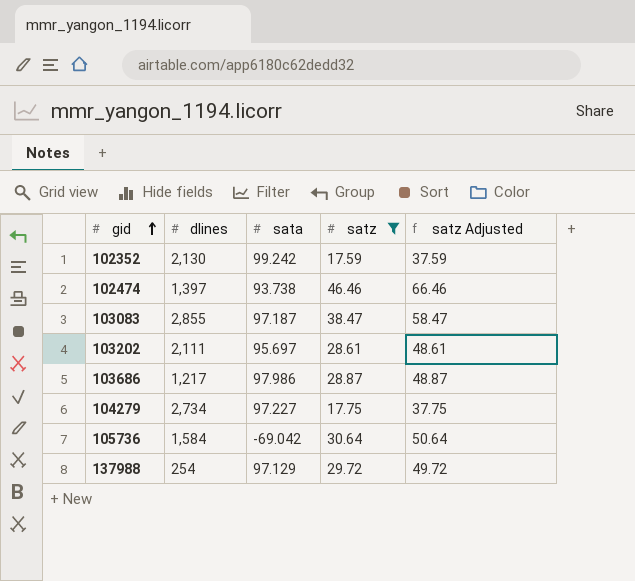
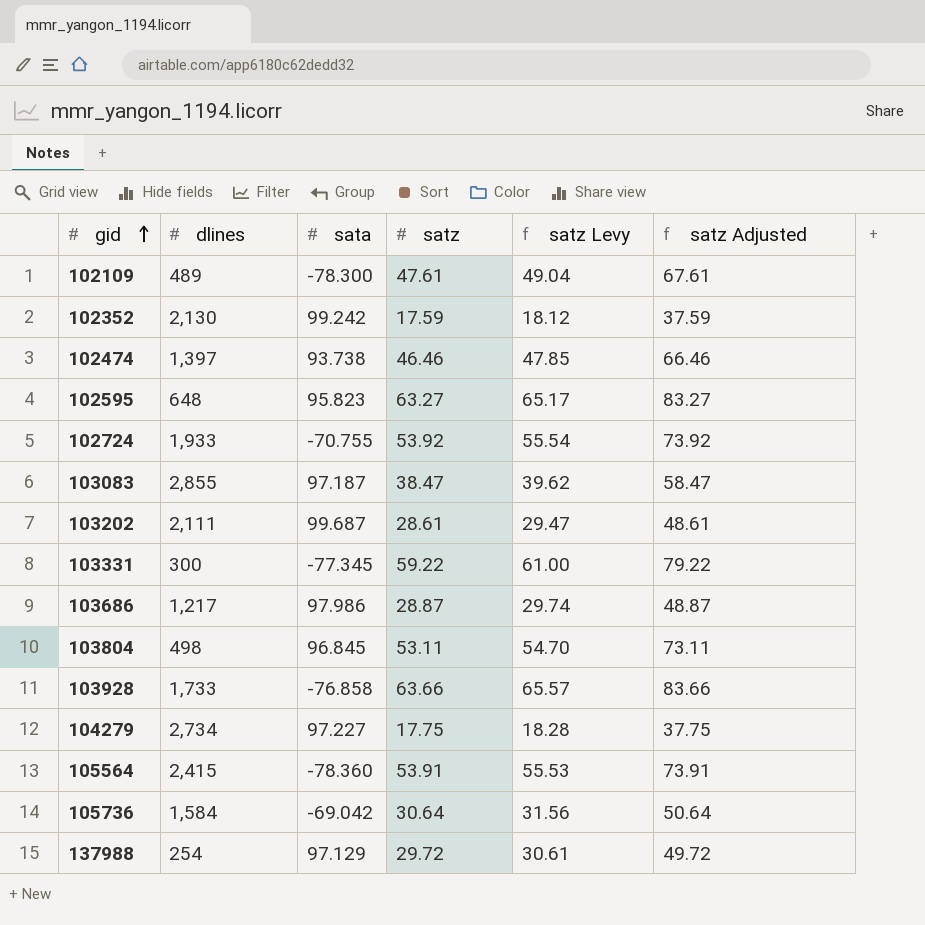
filter: satz <= 46.46 -> none
column satz Levy | formula: none -> [satz] * 1.03
103202 | sata: 95.697 -> 99.687

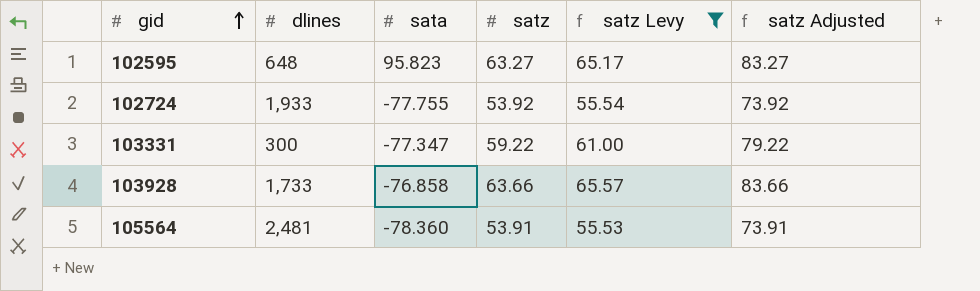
filter: none -> satz Levy >= 55.53
102724 | sata: -70.755 -> -77.755
103331 | sata: -77.345 -> -77.347
105564 | dlines: 2,415 -> 2,481

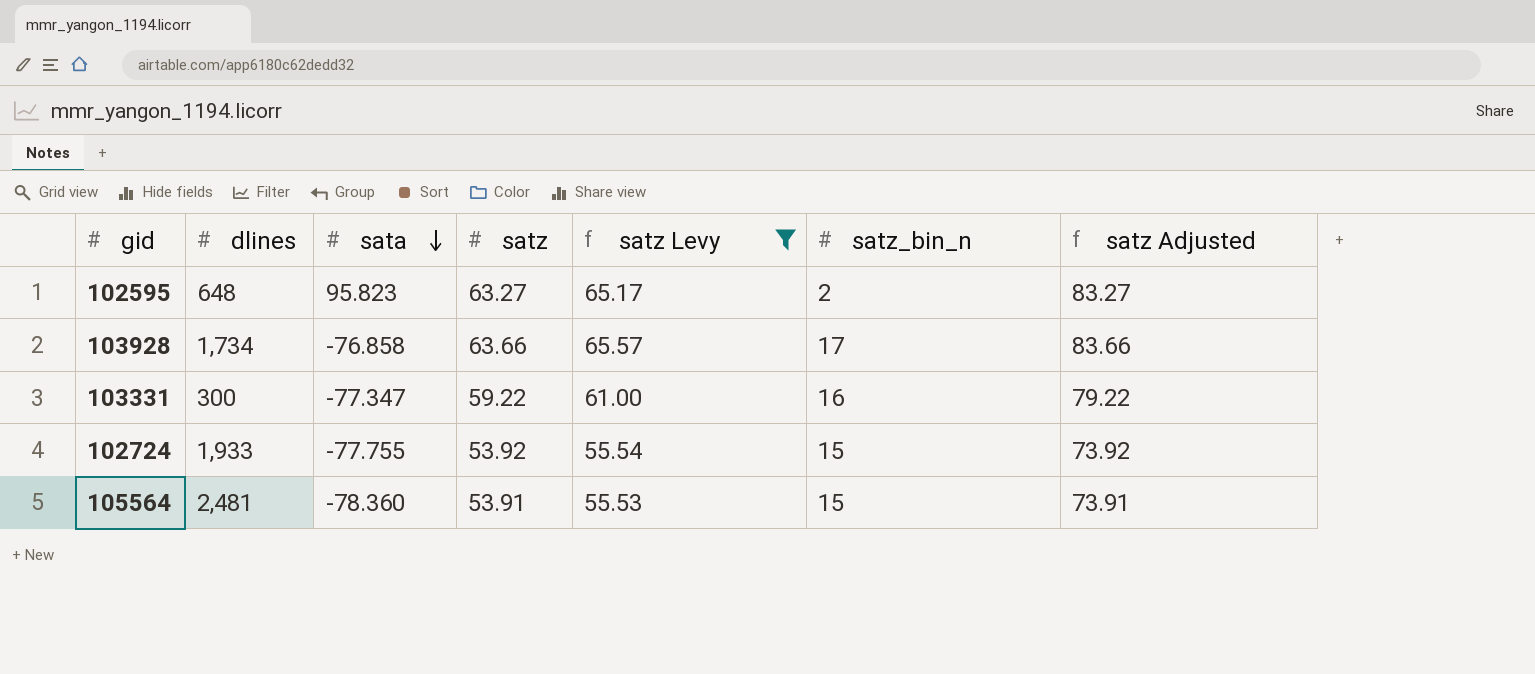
row order: gid ascending -> sata descending
column satz_bin_n | position: none -> 6
103928 | dlines: 1,733 -> 1,734

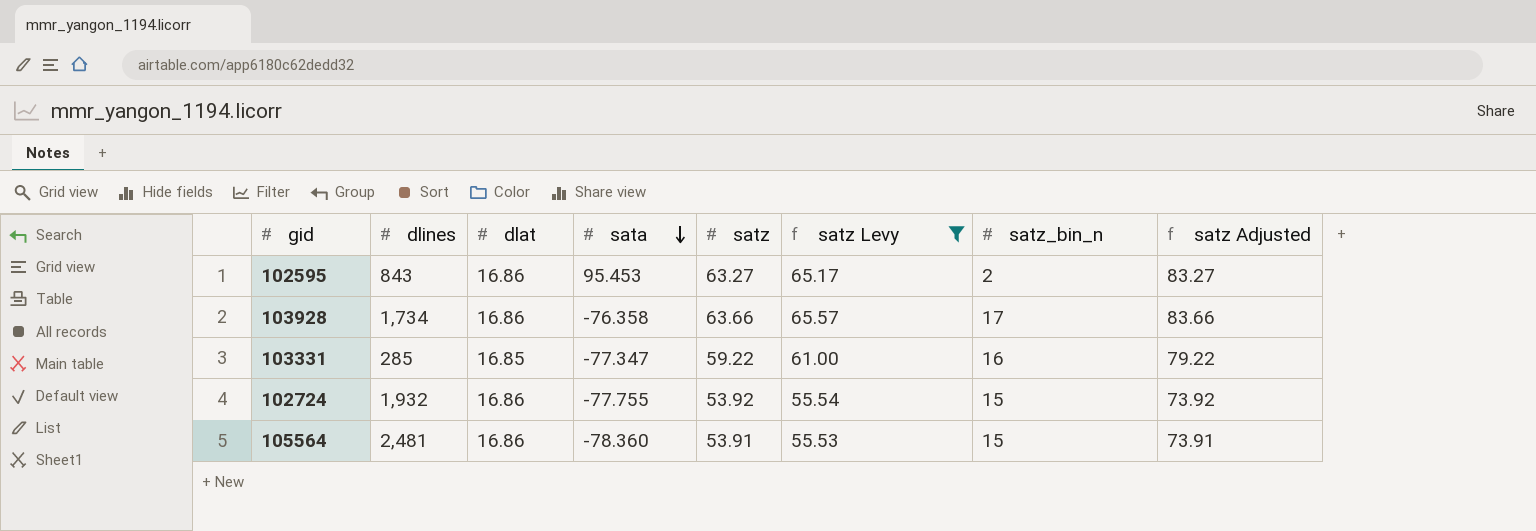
column dlat | position: none -> 3
102595 | dlines: 648 -> 843
102595 | sata: 95.823 -> 95.453
103928 | sata: -76.858 -> -76.358
103331 | dlines: 300 -> 285
102724 | dlines: 1,933 -> 1,932

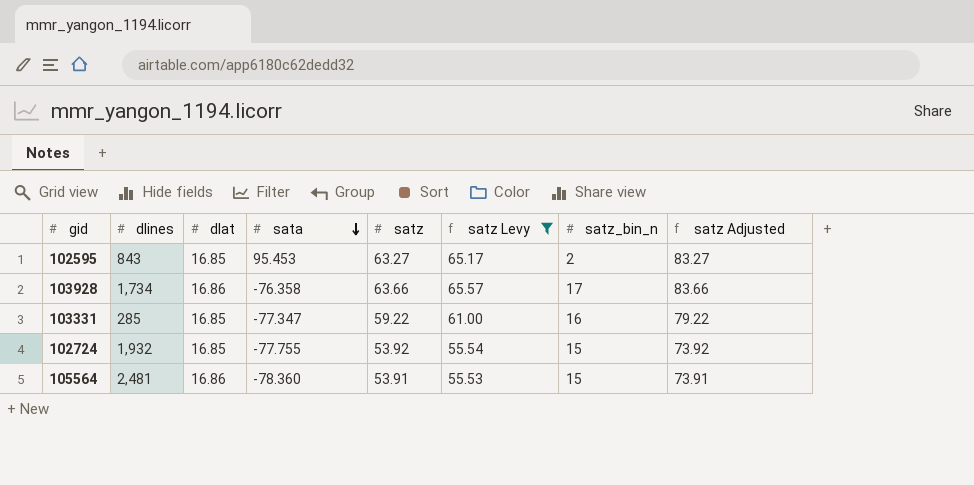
102595 | dlat: 16.86 -> 16.85
102724 | dlat: 16.86 -> 16.85

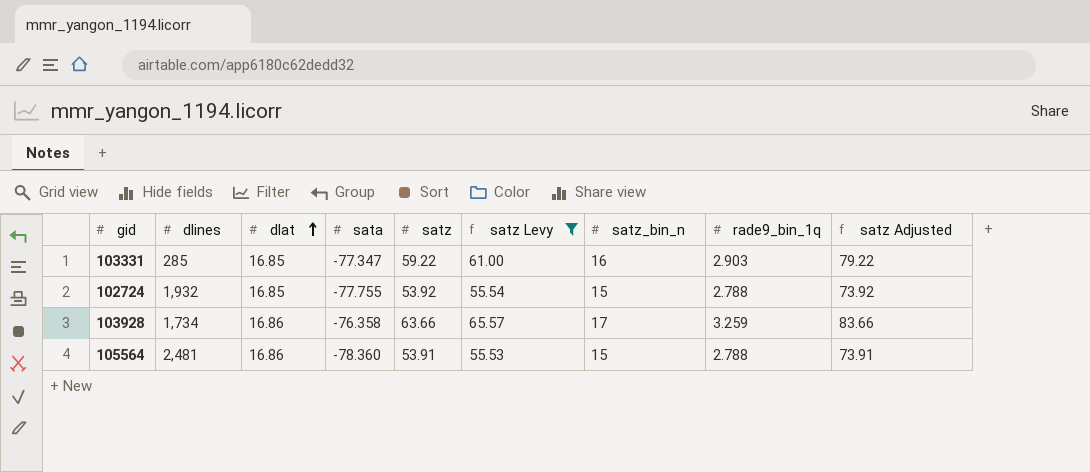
row order: sata descending -> dlat ascending
column rade9_bin_1q | position: none -> 8
row 102595: 843 | 16.85 | 95.453 | 63.27 | 65.17 | 2 | 83.27 -> none

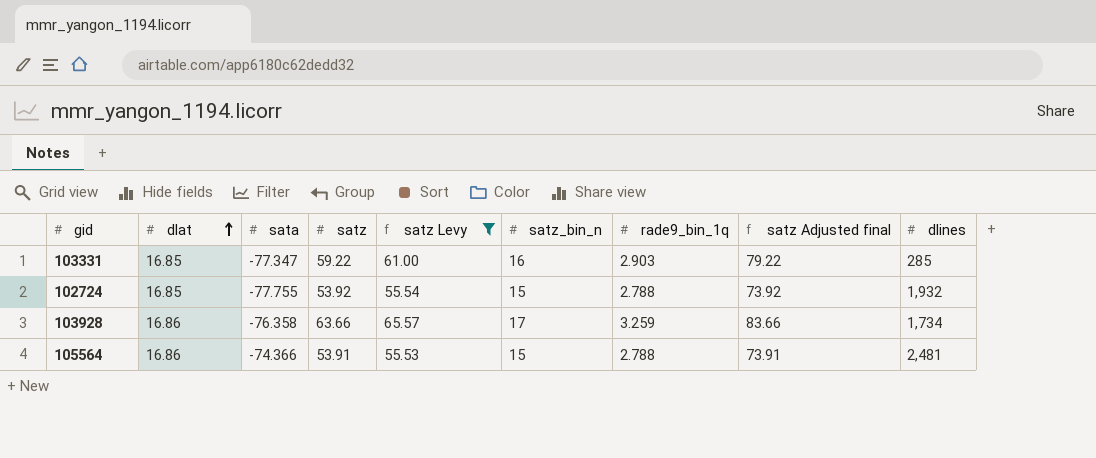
column name: satz Adjusted -> satz Adjusted final
column dlines | position: 2 -> 9
105564 | sata: -78.360 -> -74.366

